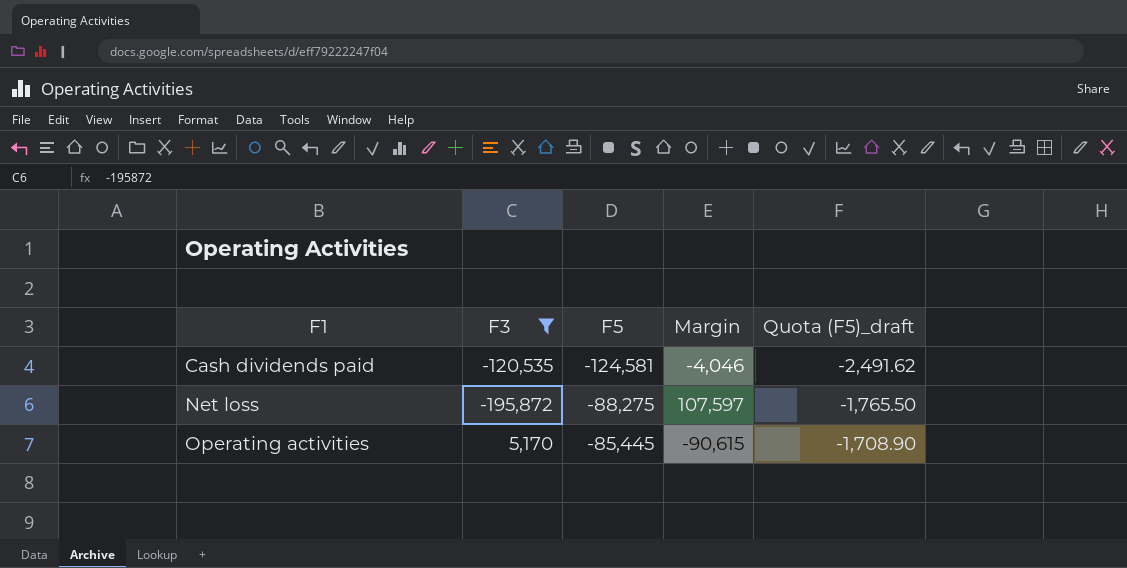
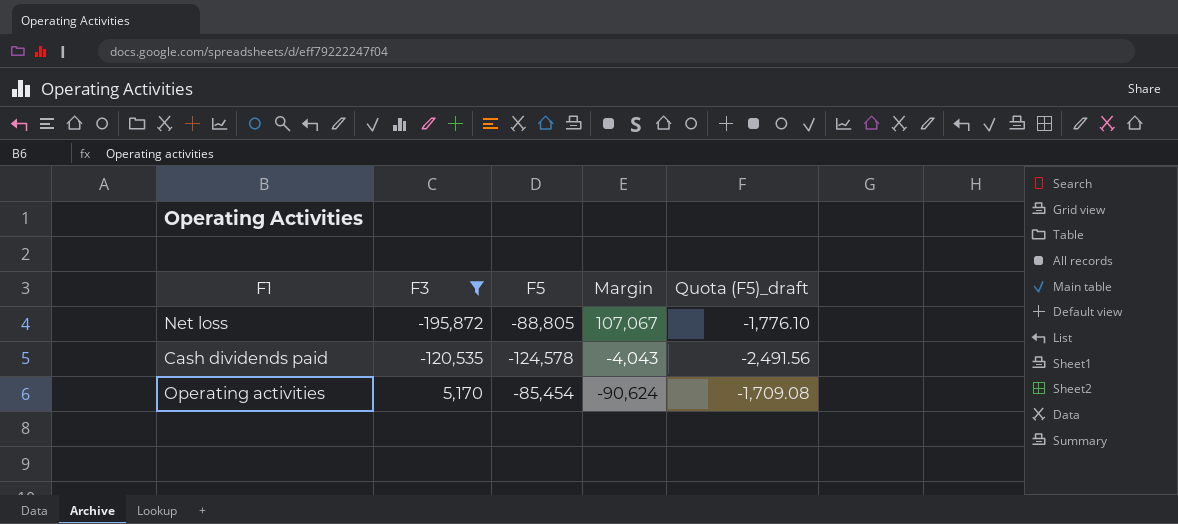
row order: F1 ascending -> F3 ascending
Net loss | F5: -88,275 -> -88,805
Net loss | Margin: 107,597 -> 107,067
Net loss | Quota (F5)_draft: -1,765.50 -> -1,776.10
Cash dividends paid | F5: -124,581 -> -124,578
Cash dividends paid | Margin: -4,046 -> -4,043
Cash dividends paid | Quota (F5)_draft: -2,491.62 -> -2,491.56
Operating activities | F5: -85,445 -> -85,454
Operating activities | Margin: -90,615 -> -90,624
Operating activities | Quota (F5)_draft: -1,708.90 -> -1,709.08

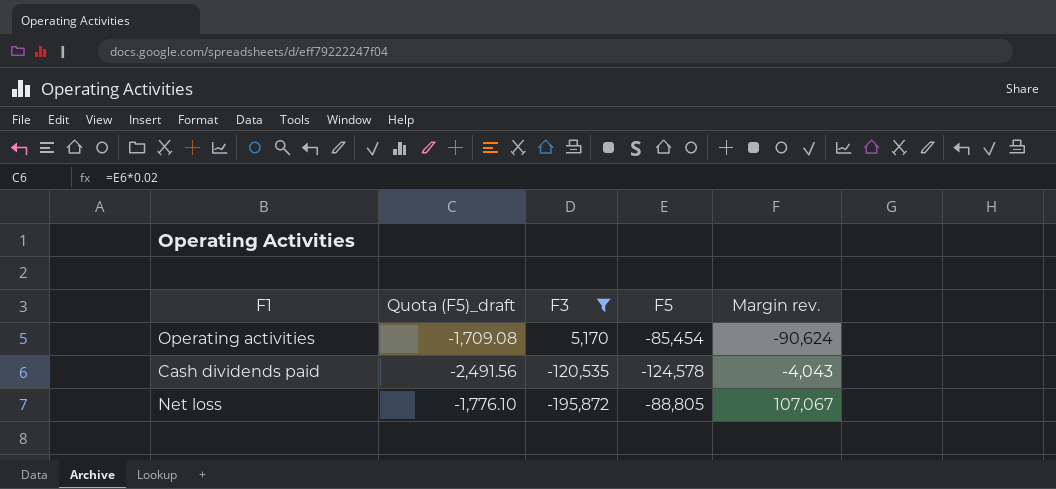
row order: F3 ascending -> F3 descending
column Quota (F5)_draft | position: 5 -> 2
column name: Margin -> Margin rev.

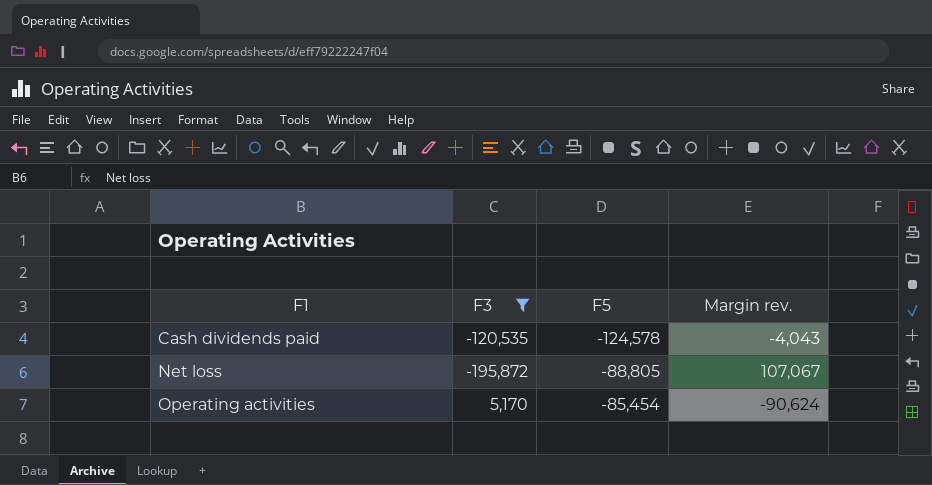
row order: F3 descending -> F1 ascending
column Quota (F5)_draft | formula: [F5] * 0.02 -> none

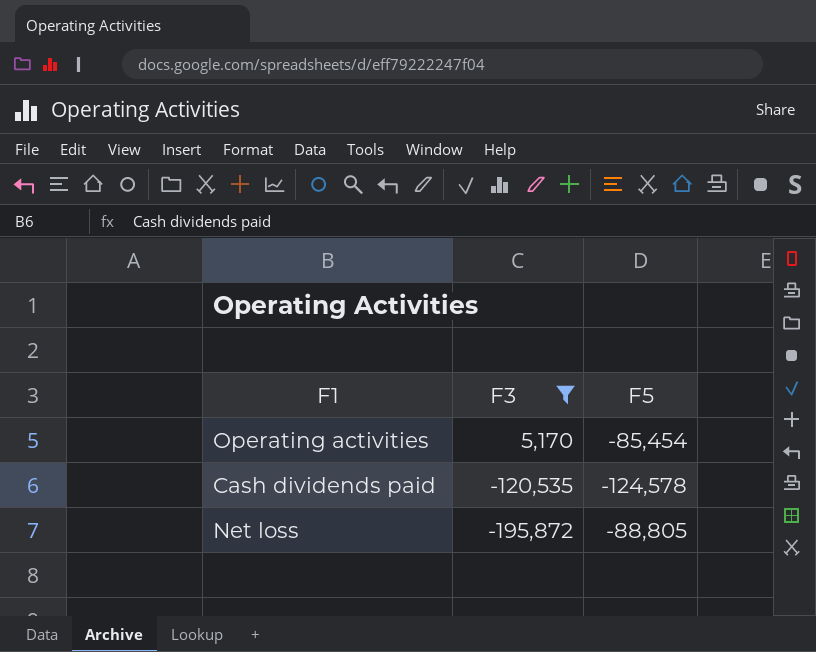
row order: F1 ascending -> F3 descending
column Margin rev. | formula: [F5] - [F3] -> none

